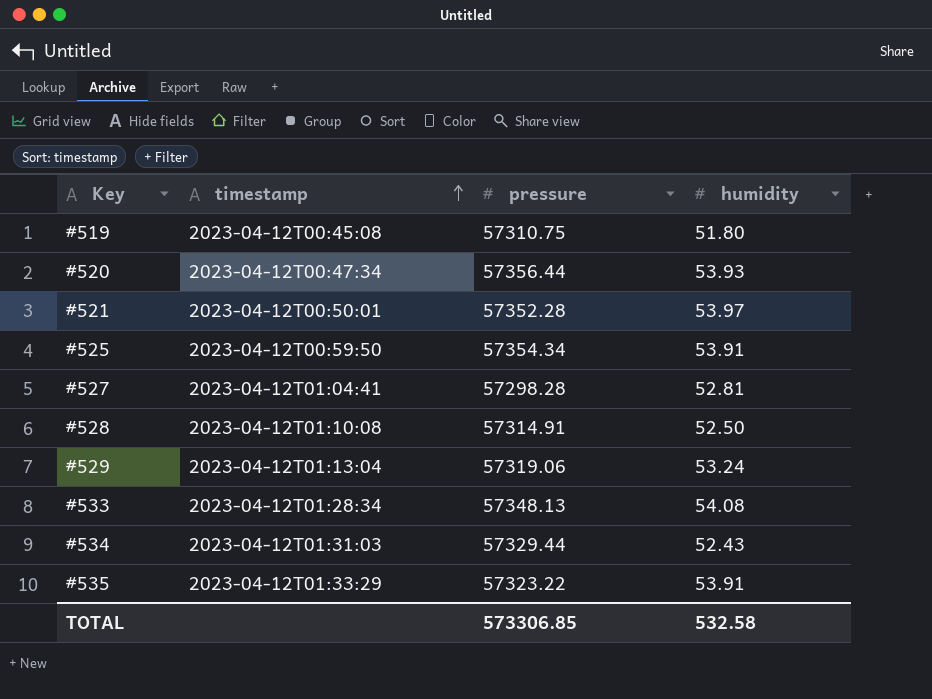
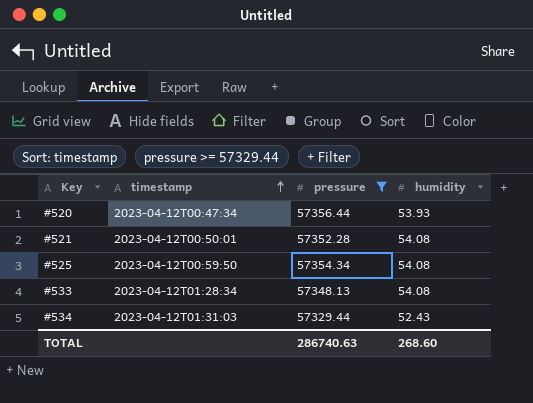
filter: none -> pressure >= 57329.44
#521 | humidity: 53.97 -> 54.08
#525 | humidity: 53.91 -> 54.08
TOTAL | pressure: 573306.85 -> 286740.63
TOTAL | humidity: 532.58 -> 268.60

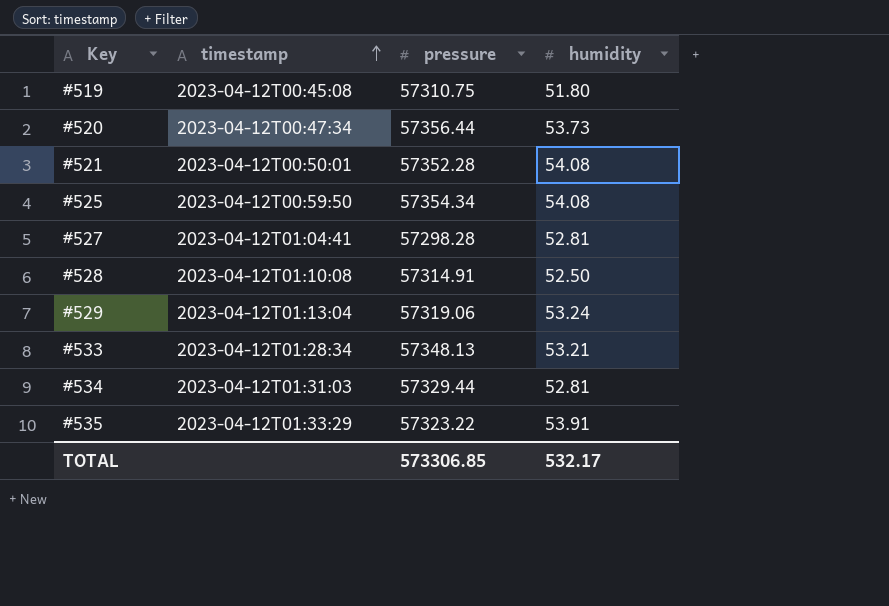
filter: pressure >= 57329.44 -> none
#520 | humidity: 53.93 -> 53.73
#533 | humidity: 54.08 -> 53.21
#534 | humidity: 52.43 -> 52.81
TOTAL | pressure: 286740.63 -> 573306.85
TOTAL | humidity: 268.60 -> 532.17

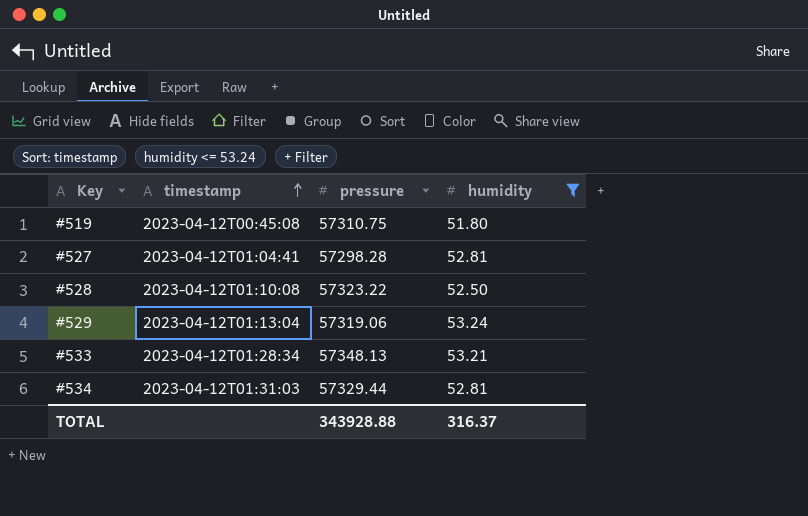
filter: none -> humidity <= 53.24
#528 | pressure: 57314.91 -> 57323.22
TOTAL | pressure: 573306.85 -> 343928.88
TOTAL | humidity: 532.17 -> 316.37

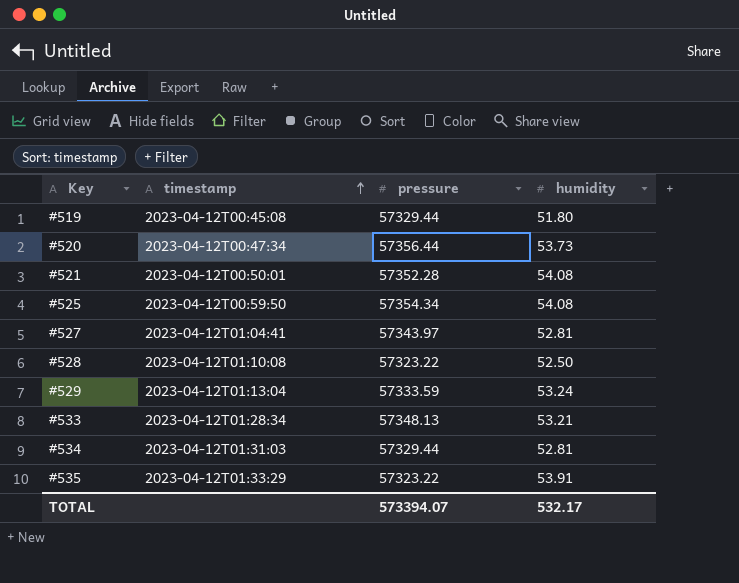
filter: humidity <= 53.24 -> none
#519 | pressure: 57310.75 -> 57329.44
#527 | pressure: 57298.28 -> 57343.97
#529 | pressure: 57319.06 -> 57333.59
TOTAL | pressure: 343928.88 -> 573394.07
TOTAL | humidity: 316.37 -> 532.17

